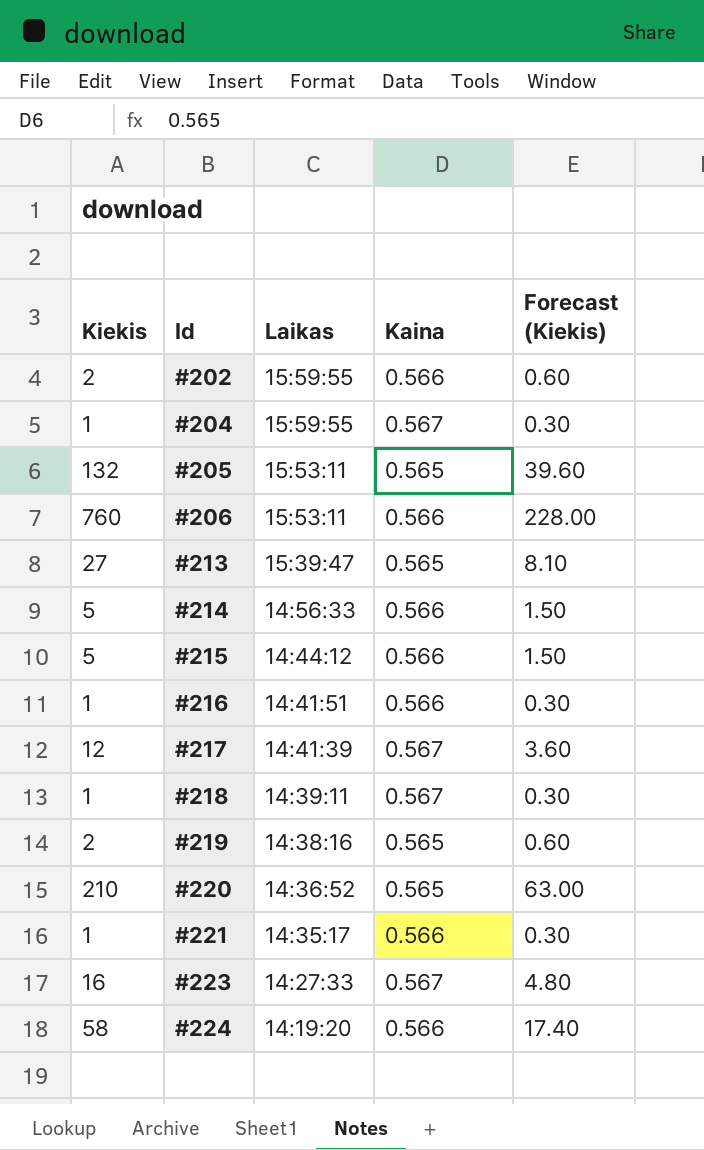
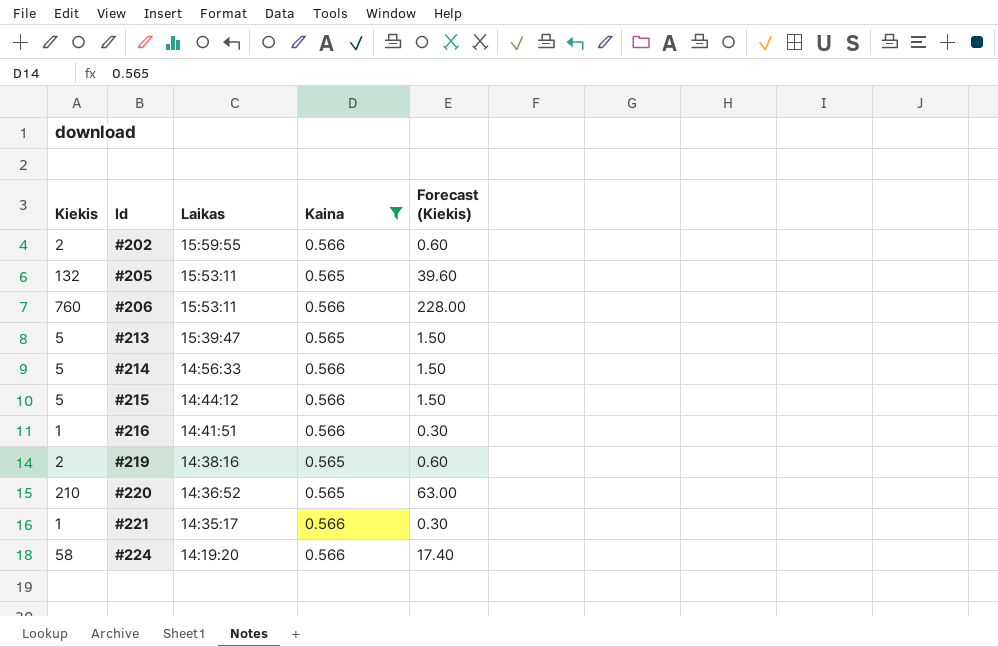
filter: none -> Kaina != 0.567
#213 | Kiekis: 27 -> 5
#213 | Forecast (Kiekis): 8.10 -> 1.50

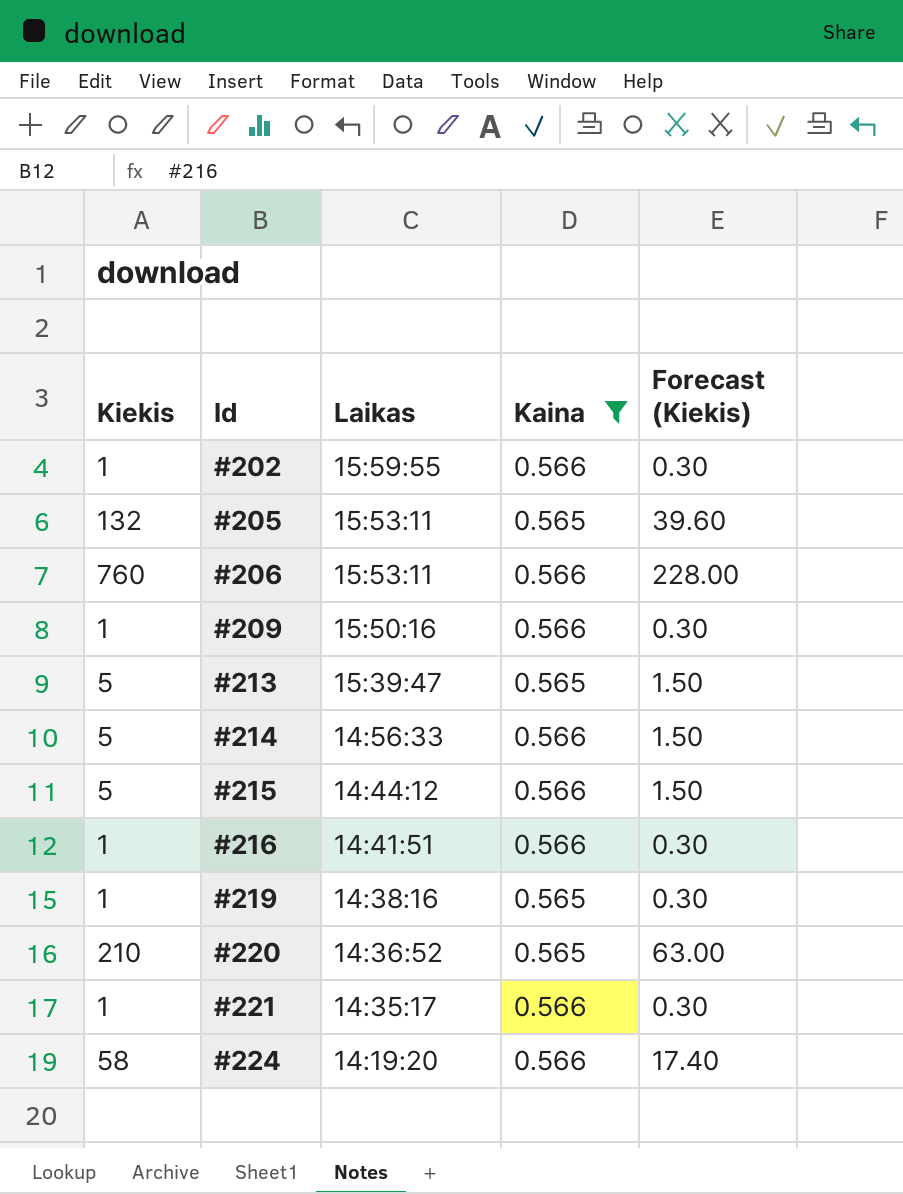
#202 | Kiekis: 2 -> 1
#202 | Forecast (Kiekis): 0.60 -> 0.30
row #209: none -> 1 | 15:50:16 | 0.566 | 0.30
#219 | Kiekis: 2 -> 1
#219 | Forecast (Kiekis): 0.60 -> 0.30

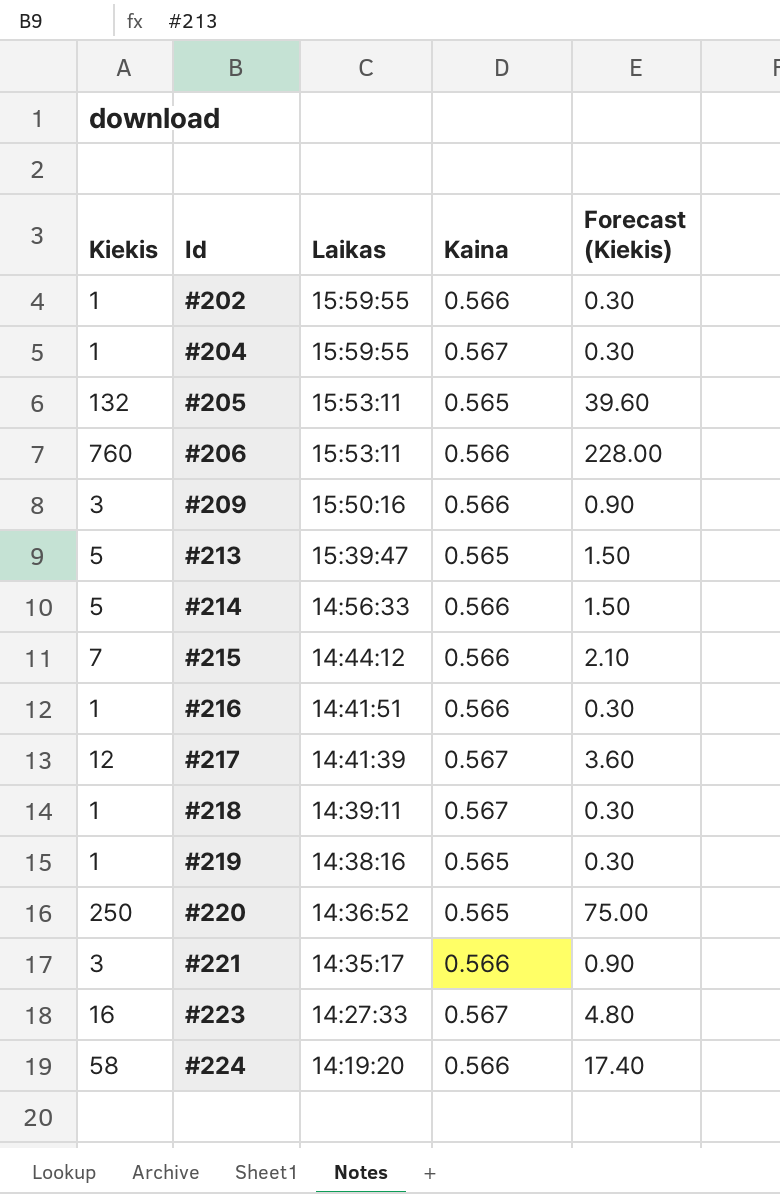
filter: Kaina != 0.567 -> none
#209 | Kiekis: 1 -> 3
#209 | Forecast (Kiekis): 0.30 -> 0.90
#215 | Kiekis: 5 -> 7
#215 | Forecast (Kiekis): 1.50 -> 2.10
#220 | Kiekis: 210 -> 250
#220 | Forecast (Kiekis): 63.00 -> 75.00
#221 | Kiekis: 1 -> 3
#221 | Forecast (Kiekis): 0.30 -> 0.90

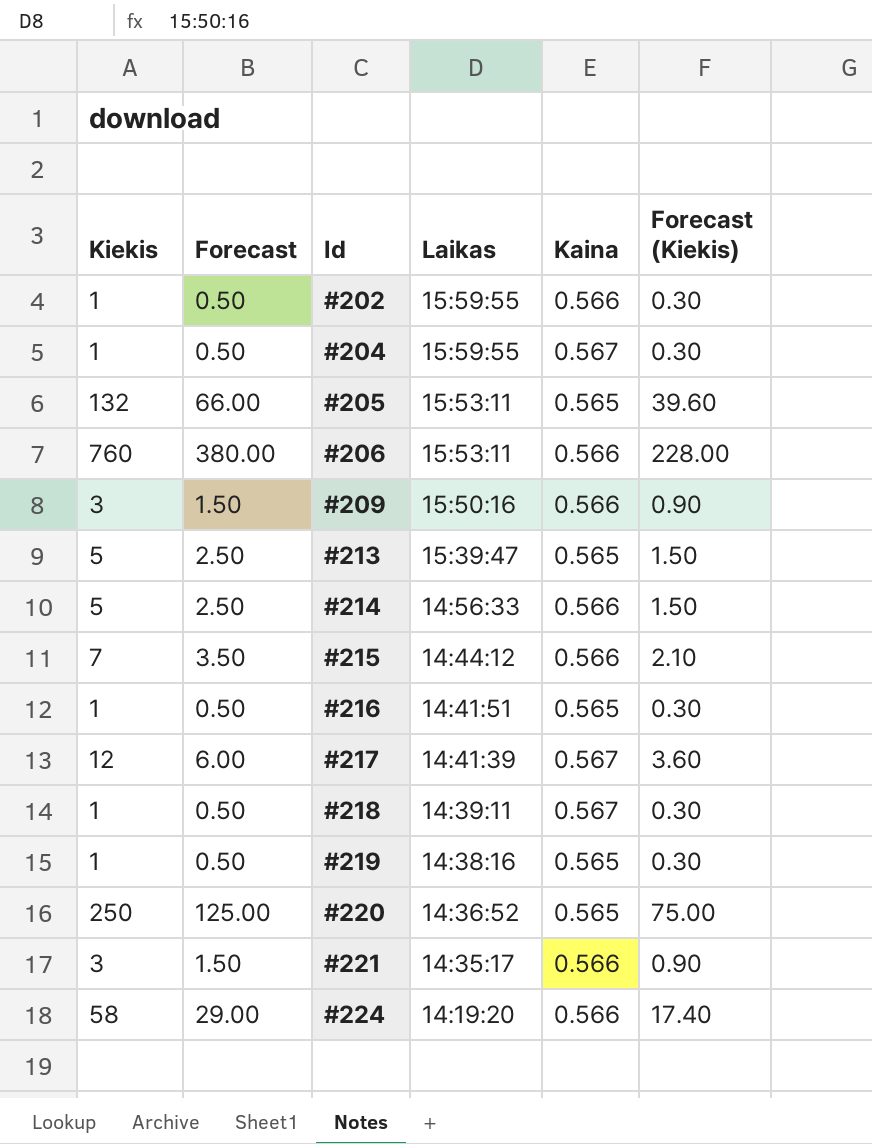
column Forecast | formula: none -> [Kiekis] * 0.5
row #223: 16 | 14:27:33 | 0.567 | 4.80 -> none
#216 | Kaina: 0.566 -> 0.565

